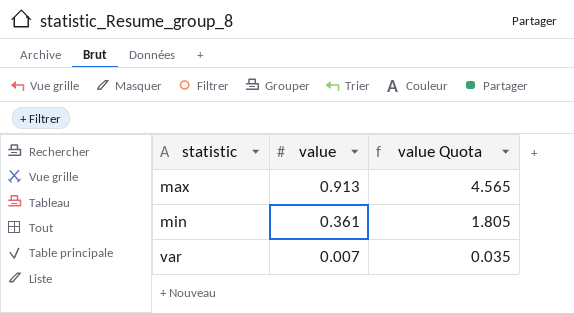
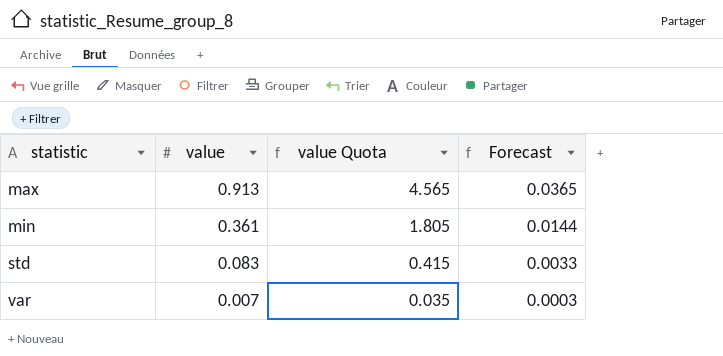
column Forecast | formula: none -> [value] * 0.04
row std: none -> 0.083 | 0.415 | 0.0033

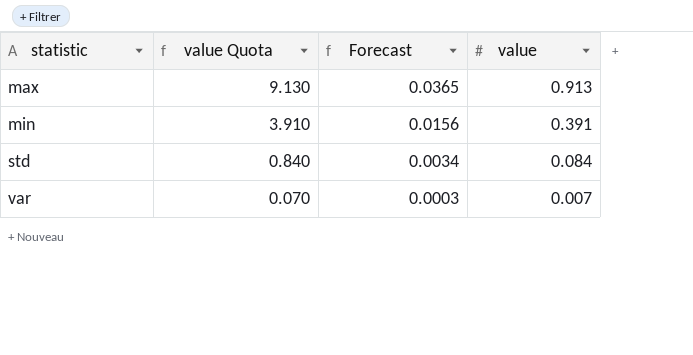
column value Quota | formula: [value] * 5 -> [value] * 10
column value | position: 2 -> 4
min | Forecast: 0.0144 -> 0.0156
min | value: 0.361 -> 0.391
std | Forecast: 0.0033 -> 0.0034
std | value: 0.083 -> 0.084

